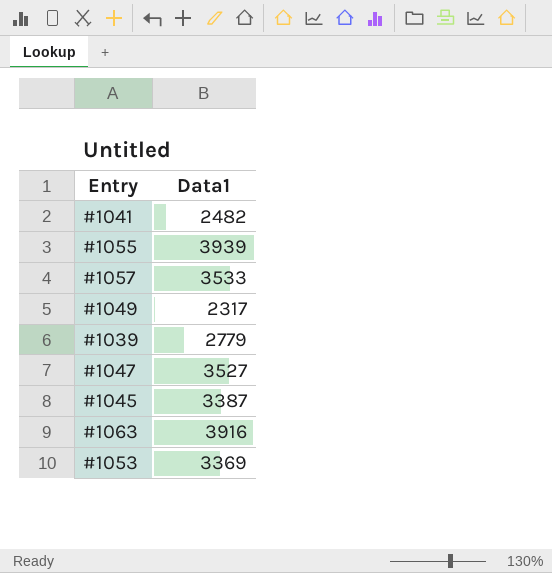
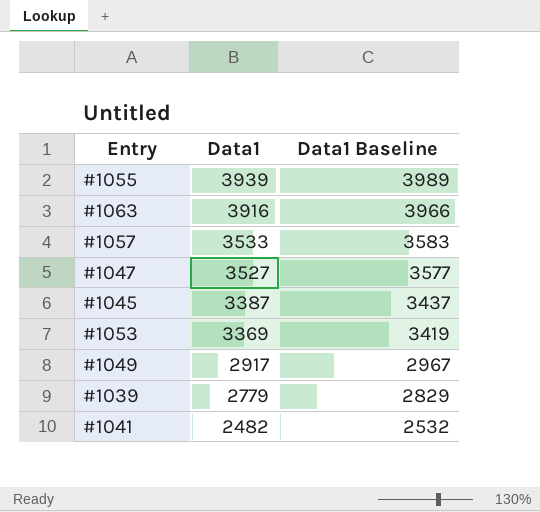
row order: none -> Data1 descending
column Data1 Baseline | formula: none -> [Data1] + 50
#1049 | Data1: 2317 -> 2917

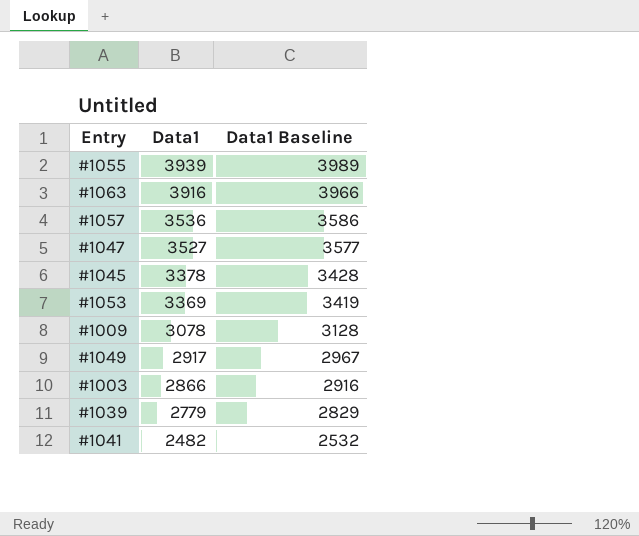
#1057 | Data1: 3533 -> 3536
#1057 | Data1 Baseline: 3583 -> 3586
#1045 | Data1: 3387 -> 3378
#1045 | Data1 Baseline: 3437 -> 3428
row #1009: none -> 3078 | 3128
row #1003: none -> 2866 | 2916

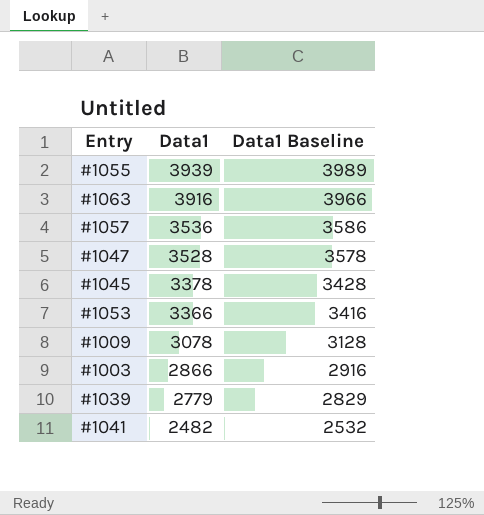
row #1049: 2917 | 2967 -> none
#1047 | Data1: 3527 -> 3528
#1047 | Data1 Baseline: 3577 -> 3578
#1053 | Data1: 3369 -> 3366
#1053 | Data1 Baseline: 3419 -> 3416

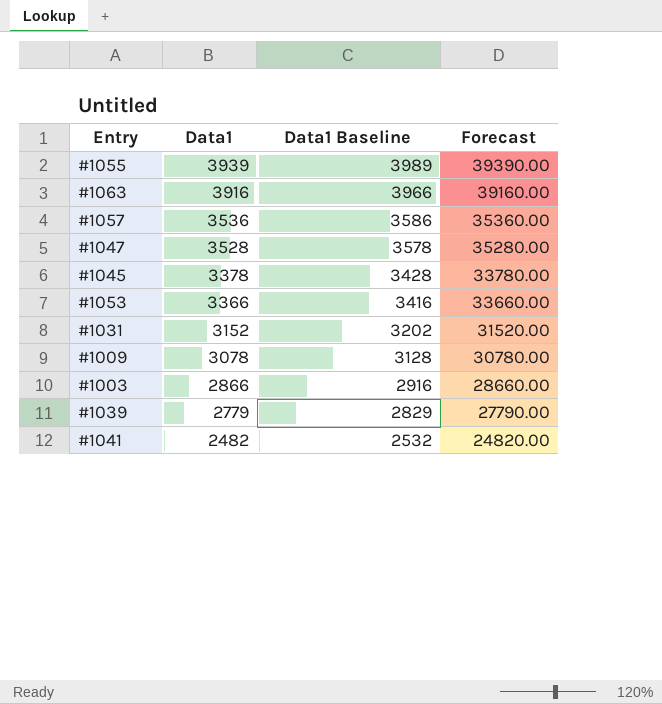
column Forecast | formula: none -> [Data1] * 10
row #1031: none -> 3152 | 3202 | 31520.00

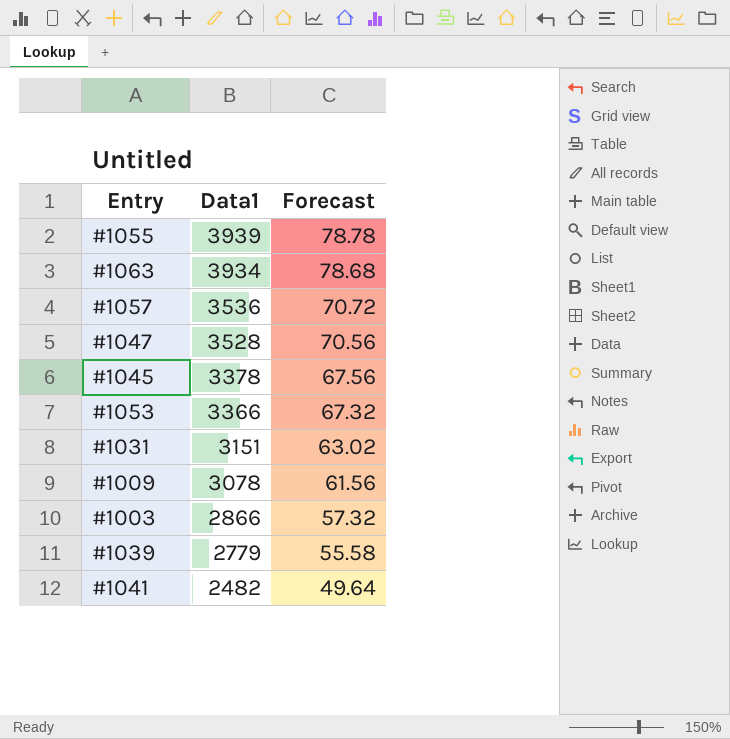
column Data1 Baseline | formula: [Data1] + 50 -> none
column Forecast | formula: [Data1] * 10 -> [Data1] * 0.02
#1063 | Data1: 3916 -> 3934
#1031 | Data1: 3152 -> 3151

